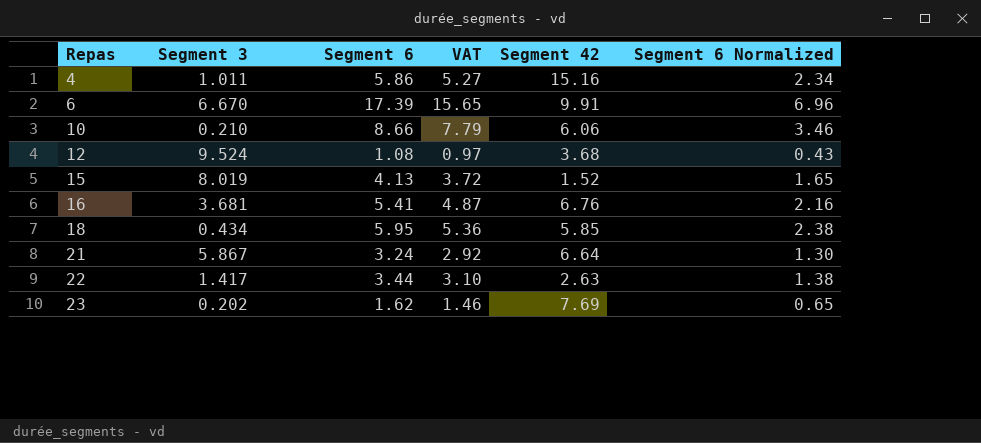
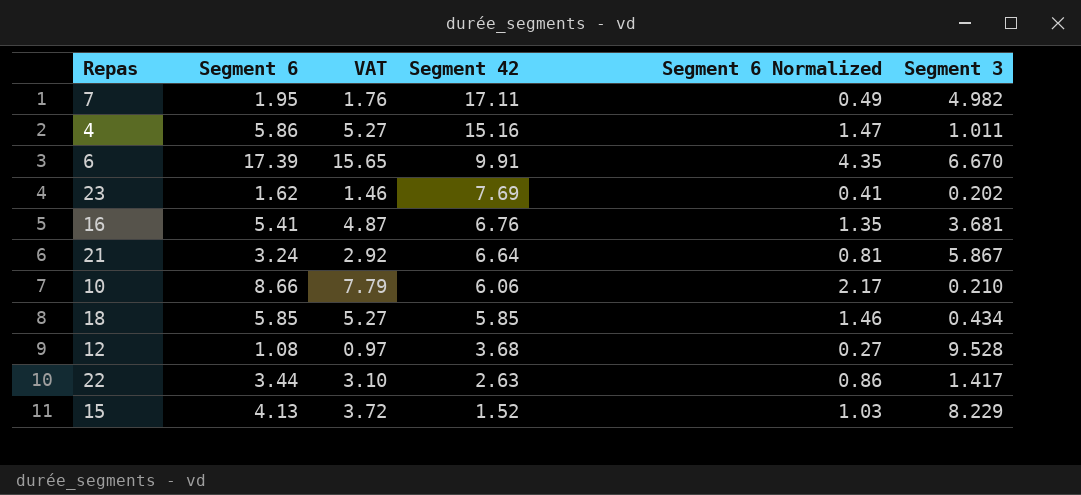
row order: Repas ascending -> Segment 42 descending
column Segment 6 Normalized | formula: [Segment 6] * 0.4 -> [Segment 6] * 0.25
column Segment 3 | position: 2 -> 6
row 7: none -> 1.95 | 1.76 | 17.11 | 0.49 | 4.982
18 | Segment 6: 5.95 -> 5.85
18 | VAT: 5.36 -> 5.27
12 | Segment 3: 9.524 -> 9.528
15 | Segment 3: 8.019 -> 8.229

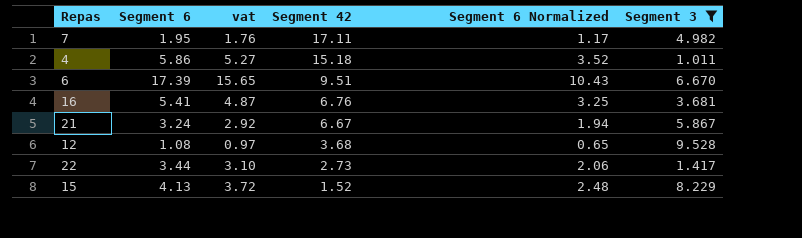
filter: none -> Segment 3 >= 1.011
column name: VAT -> vat
column Segment 6 Normalized | formula: [Segment 6] * 0.25 -> [Segment 6] * 0.6
4 | Segment 42: 15.16 -> 15.18
6 | Segment 42: 9.91 -> 9.51
21 | Segment 42: 6.64 -> 6.67
22 | Segment 42: 2.63 -> 2.73

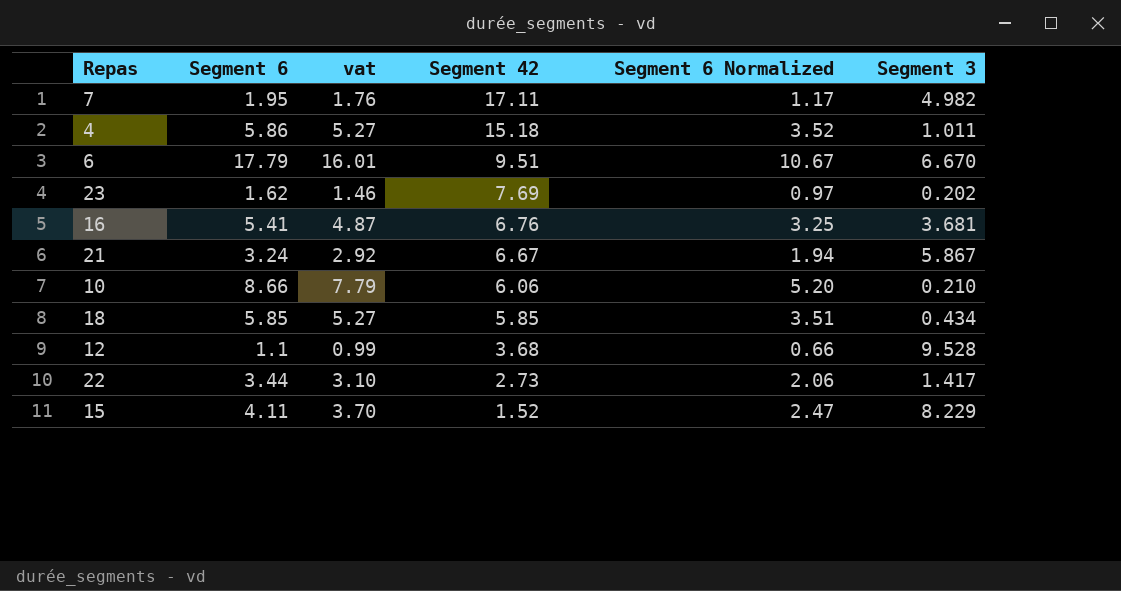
filter: Segment 3 >= 1.011 -> none
6 | Segment 6: 17.39 -> 17.79
6 | vat: 15.65 -> 16.01
6 | Segment 6 Normalized: 10.43 -> 10.67
12 | Segment 6: 1.08 -> 1.1
12 | vat: 0.97 -> 0.99
12 | Segment 6 Normalized: 0.65 -> 0.66
15 | Segment 6: 4.13 -> 4.11
15 | vat: 3.72 -> 3.70
15 | Segment 6 Normalized: 2.48 -> 2.47

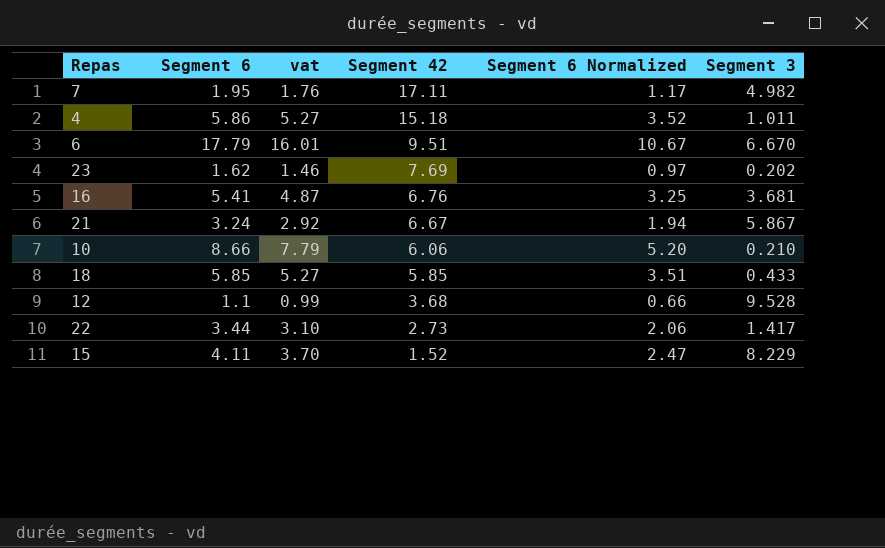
18 | Segment 3: 0.434 -> 0.433

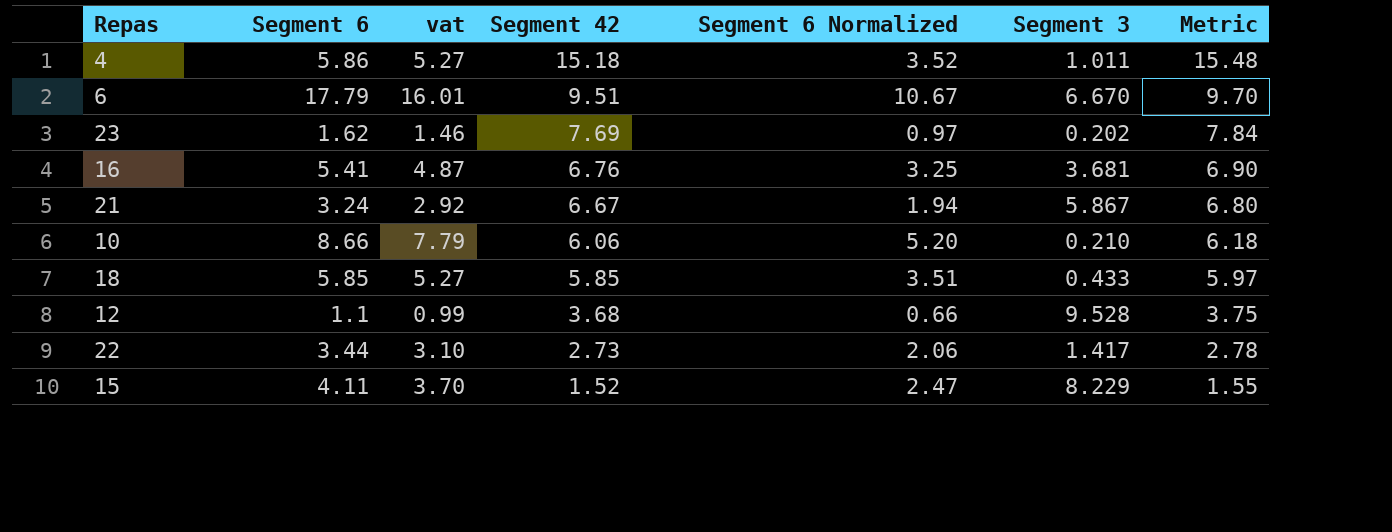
column Metric | formula: none -> [Segment 42] * 1.02
row 7: 1.95 | 1.76 | 17.11 | 1.17 | 4.982 -> none

